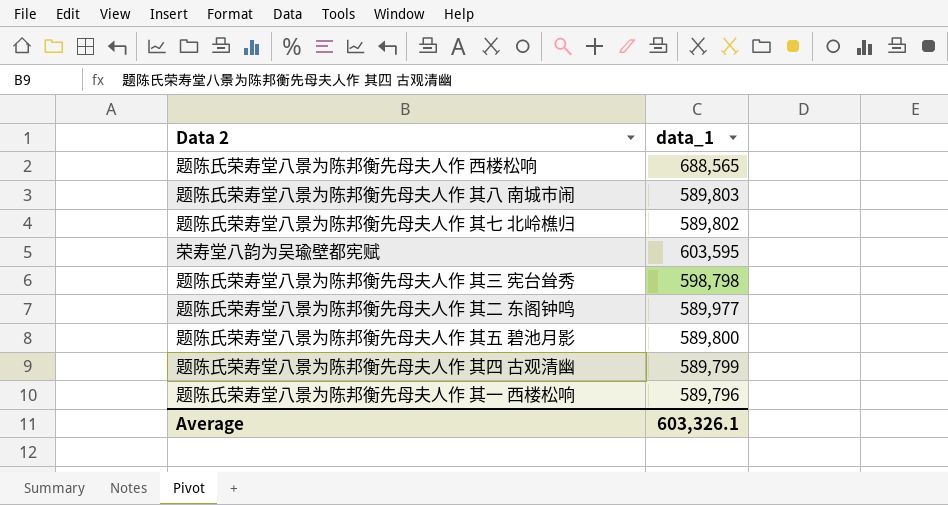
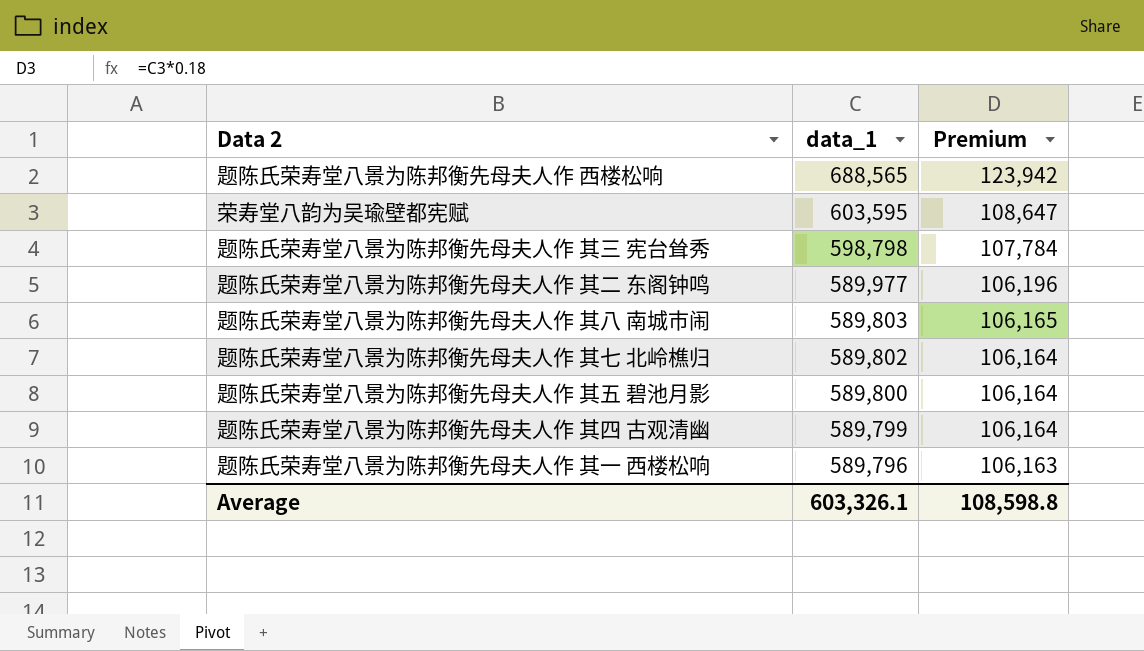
row order: none -> data_1 descending
column Premium | formula: none -> [data_1] * 0.18

